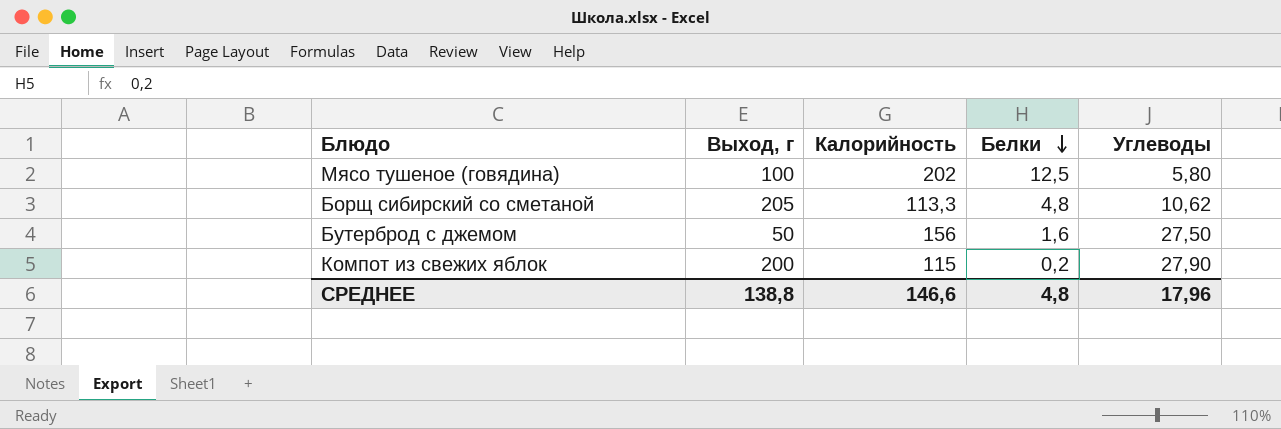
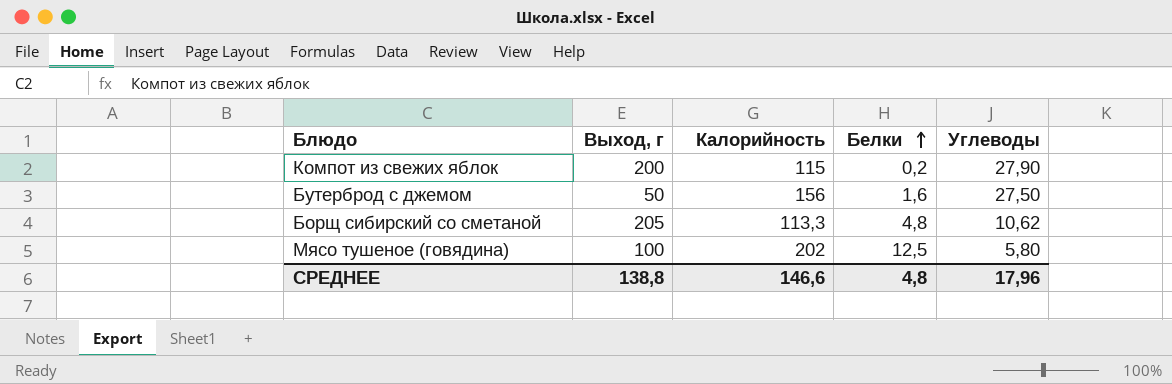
row order: Белки descending -> Белки ascending

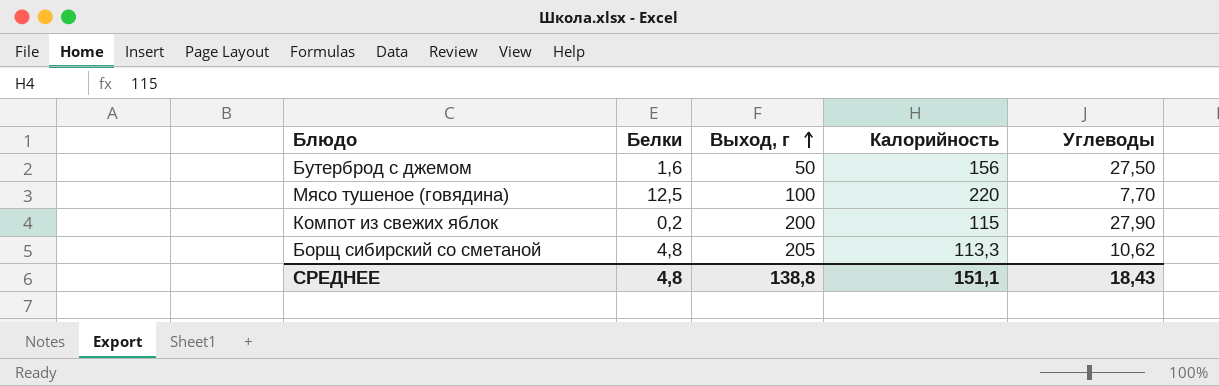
row order: Белки ascending -> Выход, г ascending
column Белки | position: 4 -> 2
Мясо тушеное (говядина) | Калорийность: 202 -> 220
Мясо тушеное (говядина) | Углеводы: 5,80 -> 7,70
СРЕДНЕЕ | Калорийность: 146,6 -> 151,1
СРЕДНЕЕ | Углеводы: 17,96 -> 18,43

